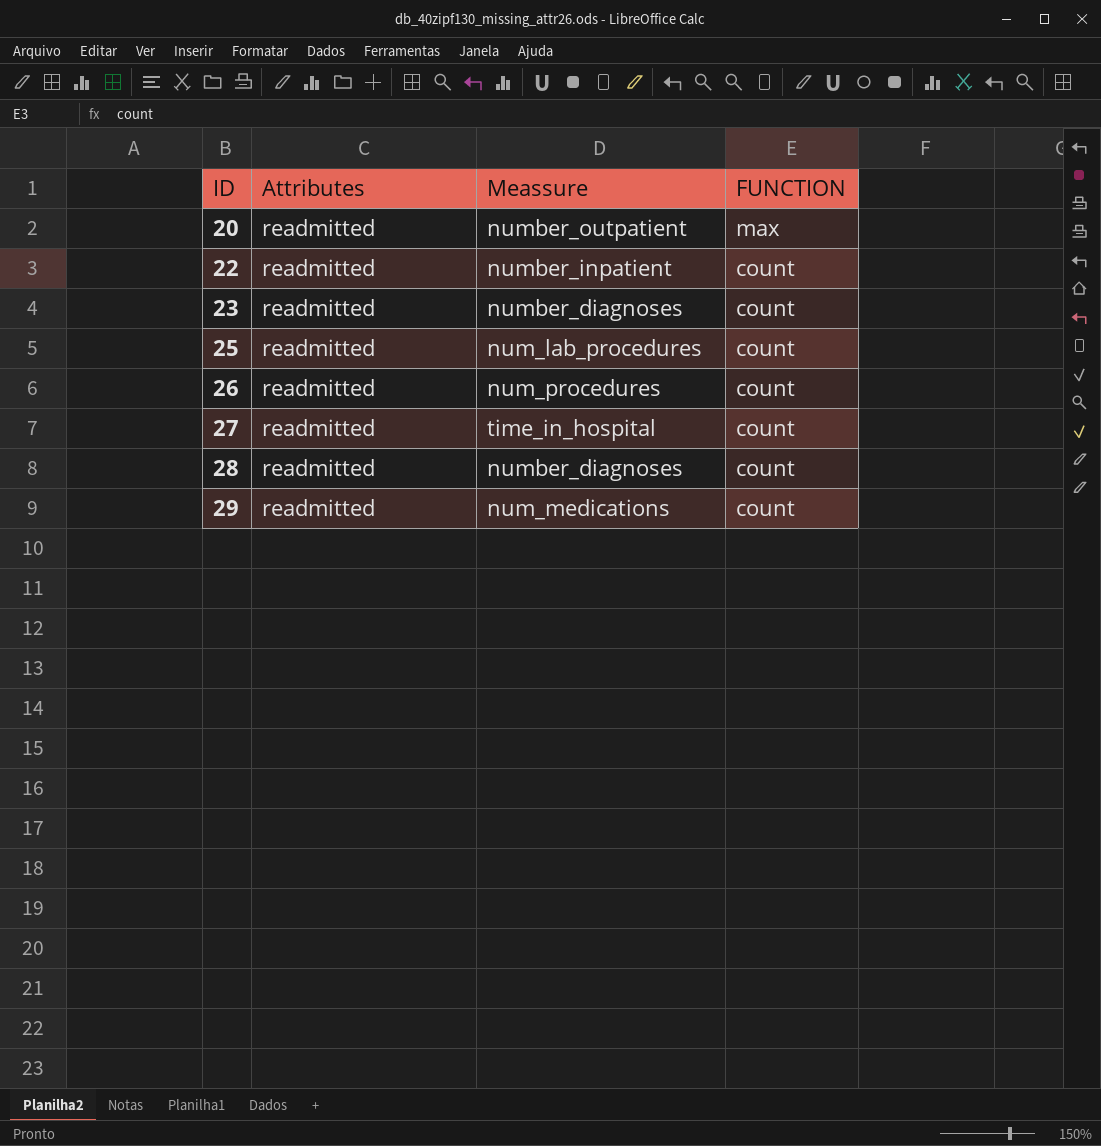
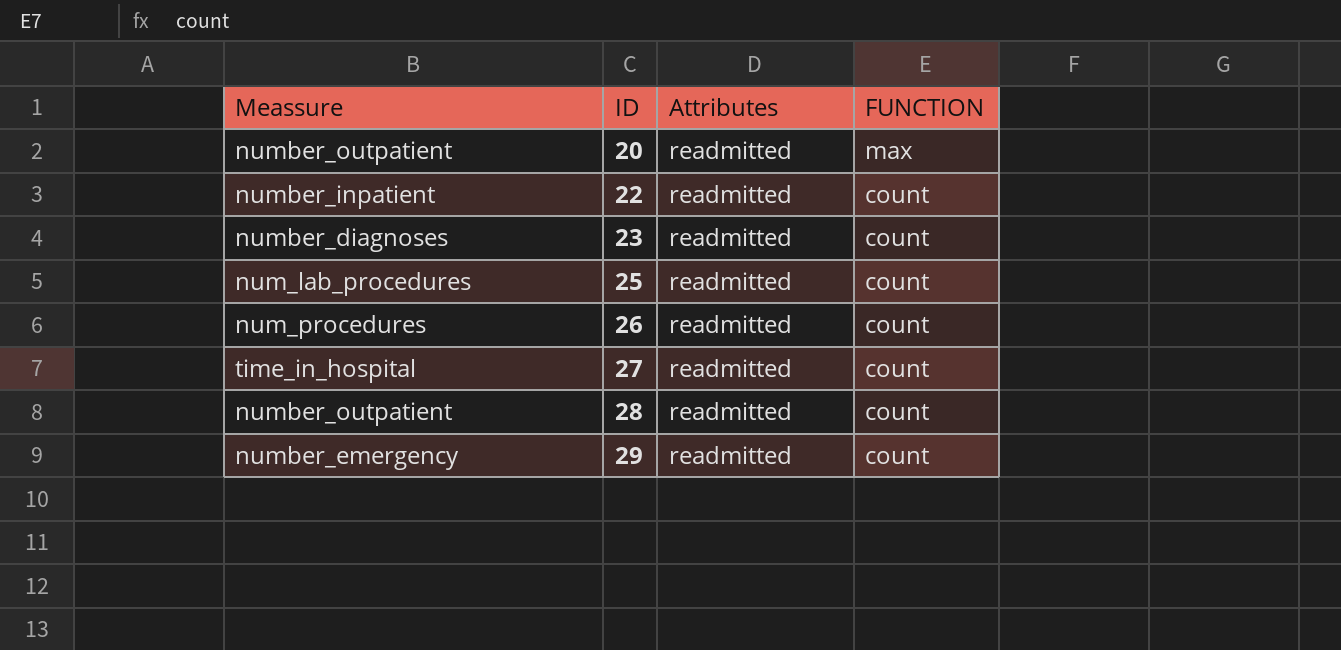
column Meassure | position: 3 -> 1
28 | Meassure: number_diagnoses -> number_outpatient
29 | Meassure: num_medications -> number_emergency

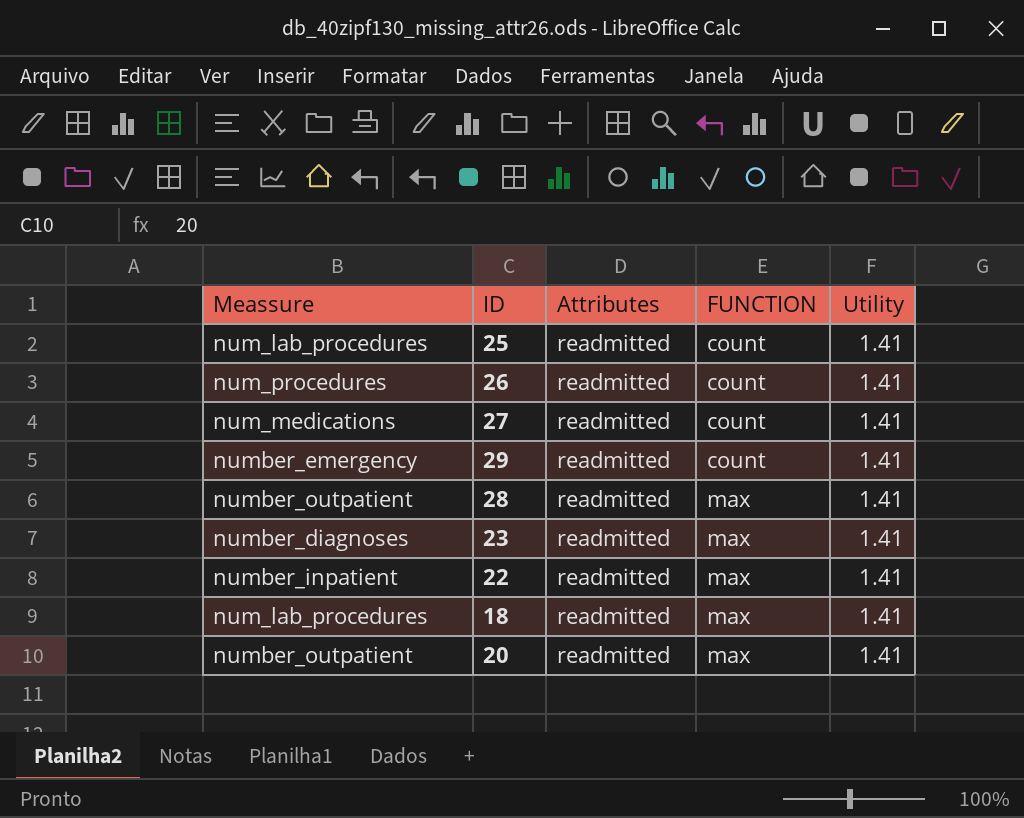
row order: ID ascending -> FUNCTION ascending
column Utility | position: none -> 5
27 | Meassure: time_in_hospital -> num_medications
28 | FUNCTION: count -> max
23 | FUNCTION: count -> max
22 | FUNCTION: count -> max
row 18: none -> num_lab_procedures | readmitted | max | 1.41

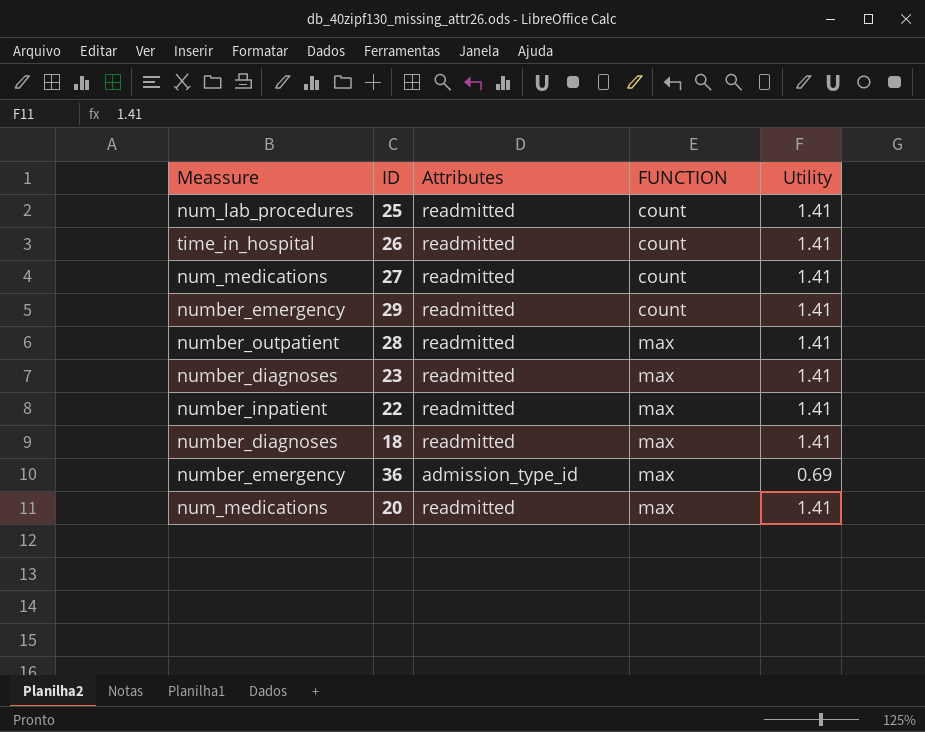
26 | Meassure: num_procedures -> time_in_hospital
18 | Meassure: num_lab_procedures -> number_diagnoses
row 36: none -> number_emergency | admission_type_id | max | 0.69
20 | Meassure: number_outpatient -> num_medications

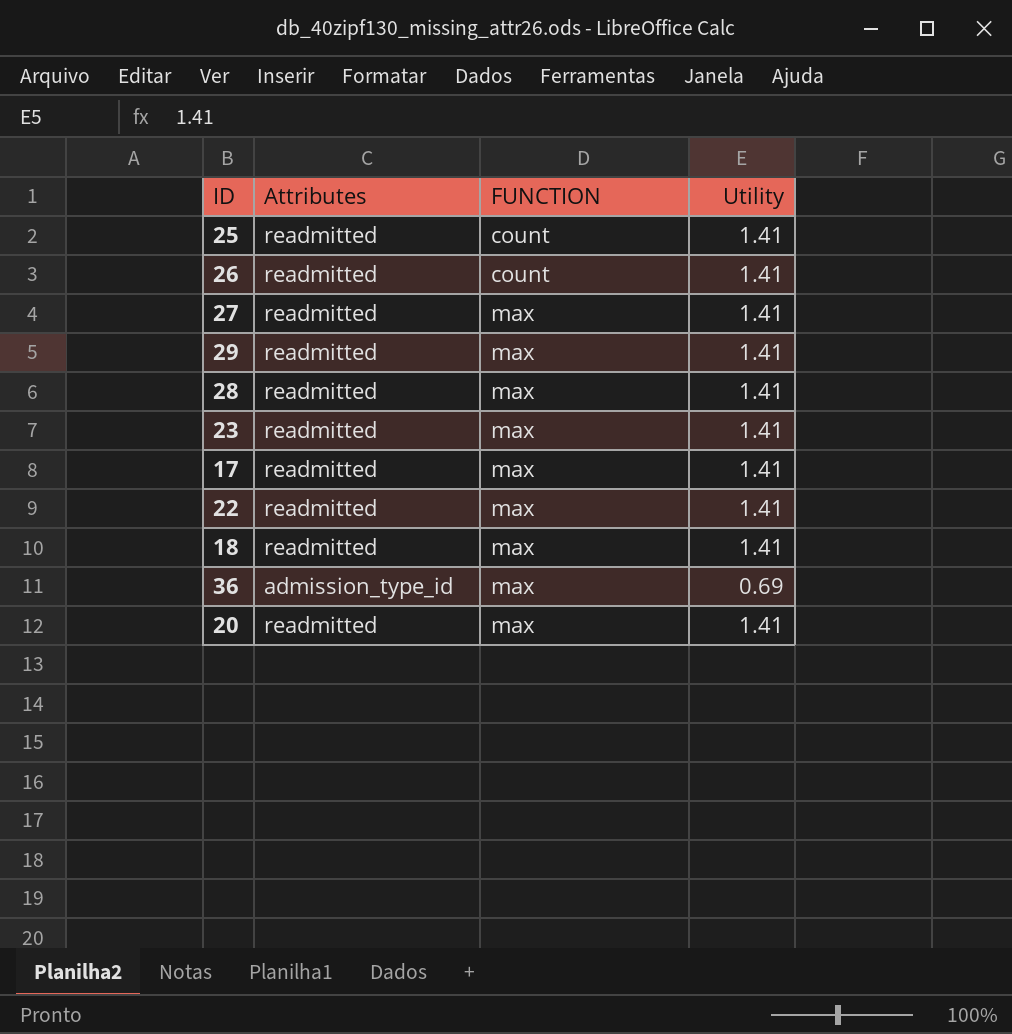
column Meassure | position: 1 -> none
27 | FUNCTION: count -> max
29 | FUNCTION: count -> max
row 17: none -> readmitted | max | 1.41

